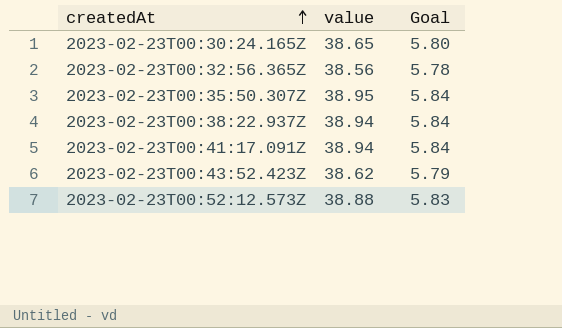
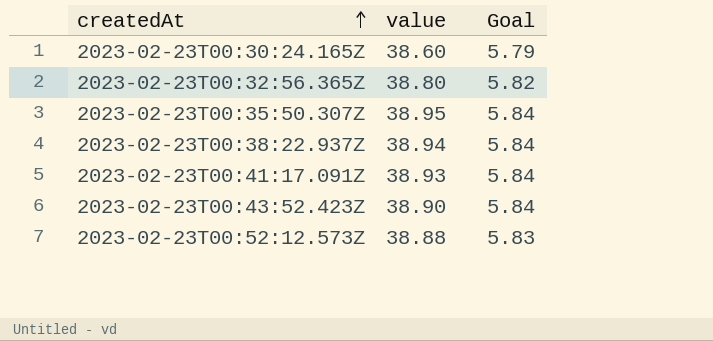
2023-02-23T00:30:24.165Z | value: 38.65 -> 38.60
2023-02-23T00:30:24.165Z | Goal: 5.80 -> 5.79
2023-02-23T00:32:56.365Z | value: 38.56 -> 38.80
2023-02-23T00:32:56.365Z | Goal: 5.78 -> 5.82
2023-02-23T00:41:17.091Z | value: 38.94 -> 38.93
2023-02-23T00:43:52.423Z | value: 38.62 -> 38.90
2023-02-23T00:43:52.423Z | Goal: 5.79 -> 5.84

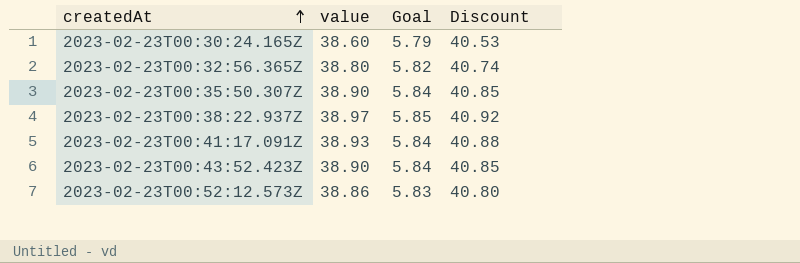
column Discount | formula: none -> [value] * 1.05
2023-02-23T00:35:50.307Z | value: 38.95 -> 38.90
2023-02-23T00:38:22.937Z | value: 38.94 -> 38.97
2023-02-23T00:38:22.937Z | Goal: 5.84 -> 5.85
2023-02-23T00:52:12.573Z | value: 38.88 -> 38.86

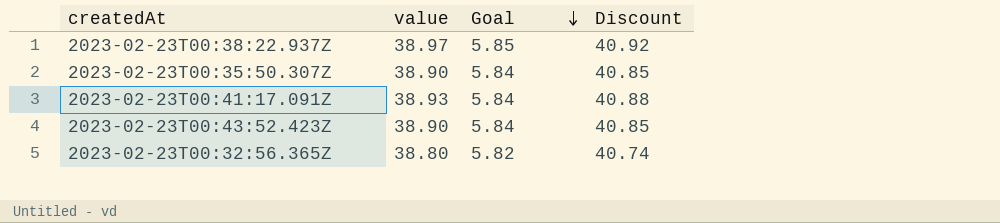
row order: createdAt ascending -> Goal descending
row 2023-02-23T00:30:24.165Z: 38.60 | 5.79 | 40.53 -> none
row 2023-02-23T00:52:12.573Z: 38.86 | 5.83 | 40.80 -> none

